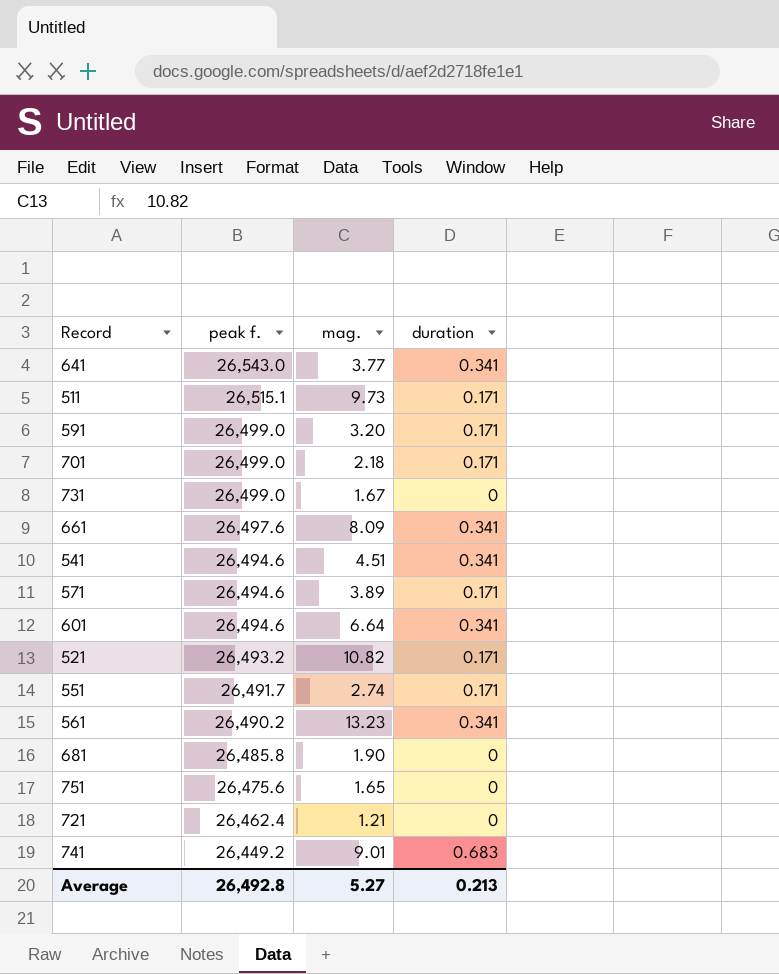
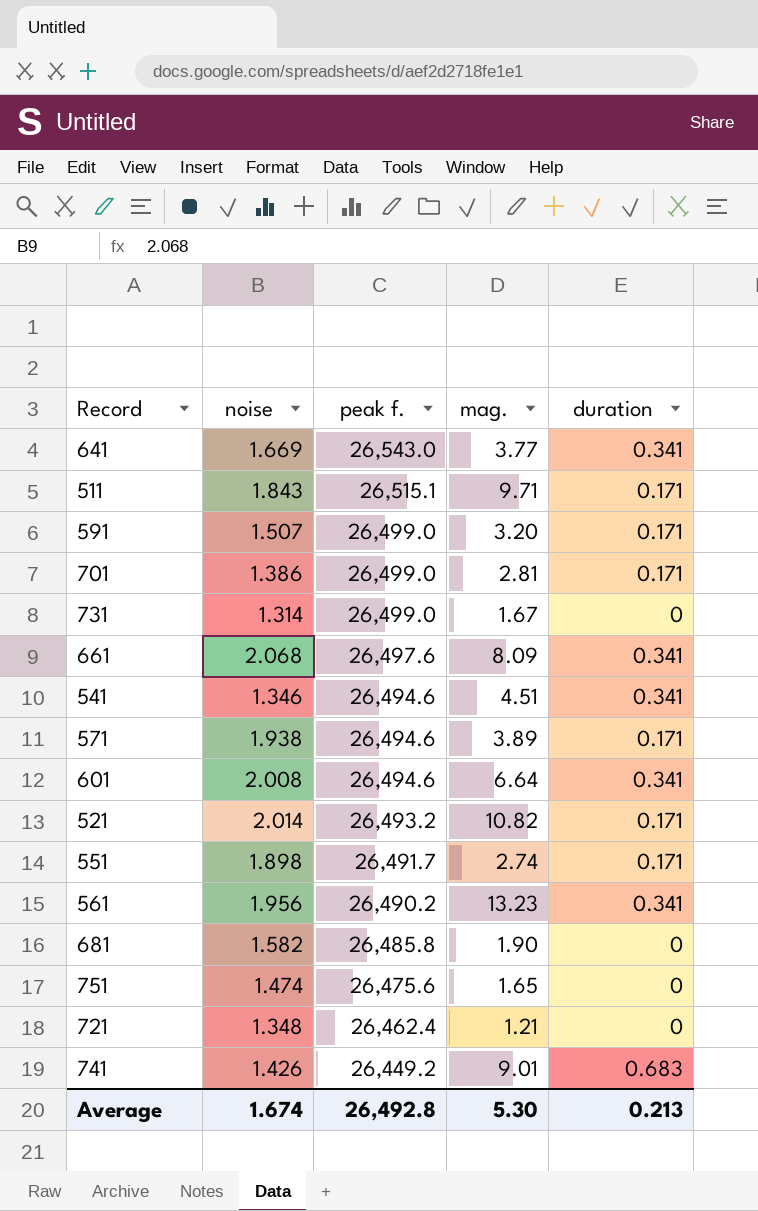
column noise | position: none -> 2
511 | mag.: 9.73 -> 9.71
701 | mag.: 2.18 -> 2.81
Average | mag.: 5.27 -> 5.30

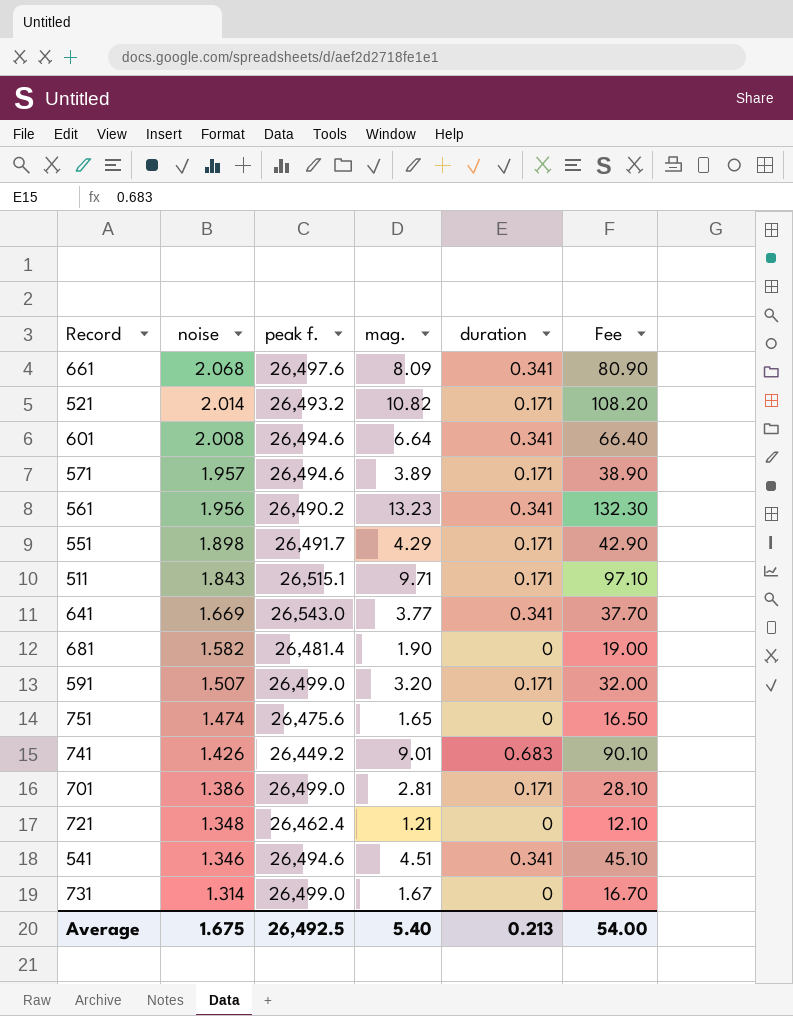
row order: peak f. descending -> noise descending
column Fee | formula: none -> [mag.] * 10
571 | noise: 1.938 -> 1.957
551 | mag.: 2.74 -> 4.29
681 | peak f.: 26,485.8 -> 26,481.4
Average | noise: 1.674 -> 1.675
Average | peak f.: 26,492.8 -> 26,492.5
Average | mag.: 5.30 -> 5.40

